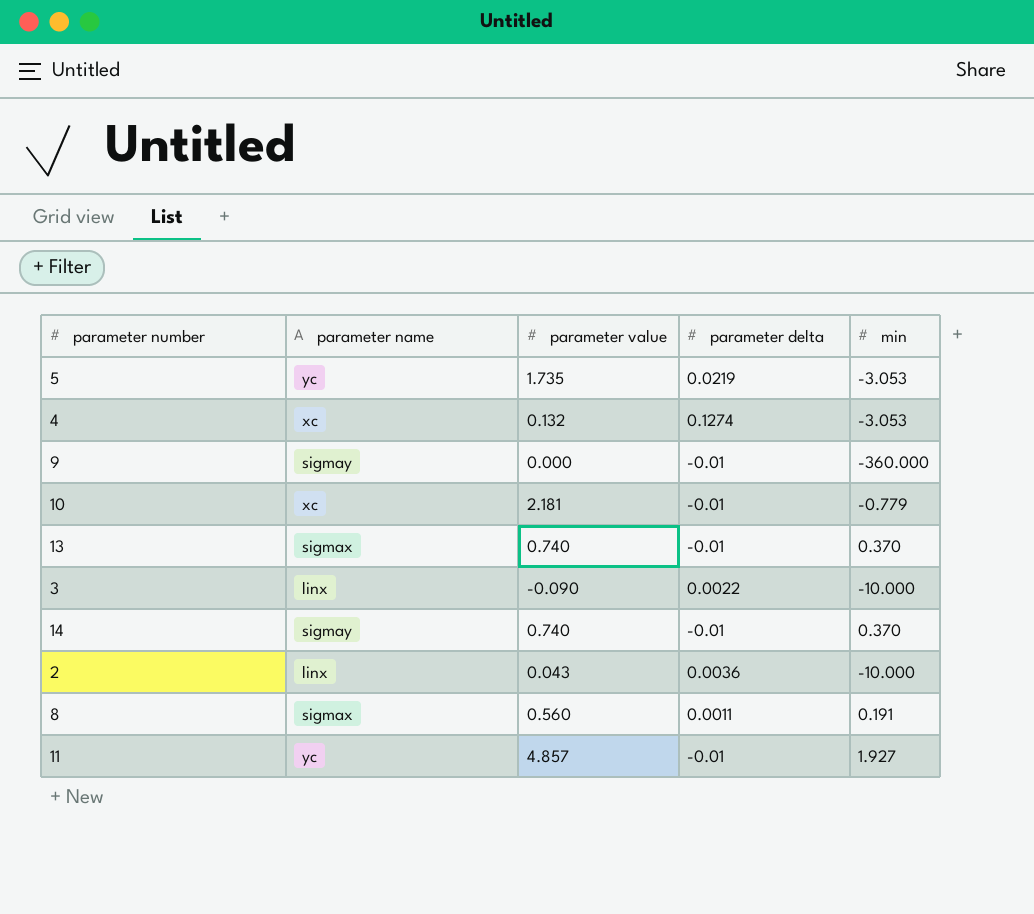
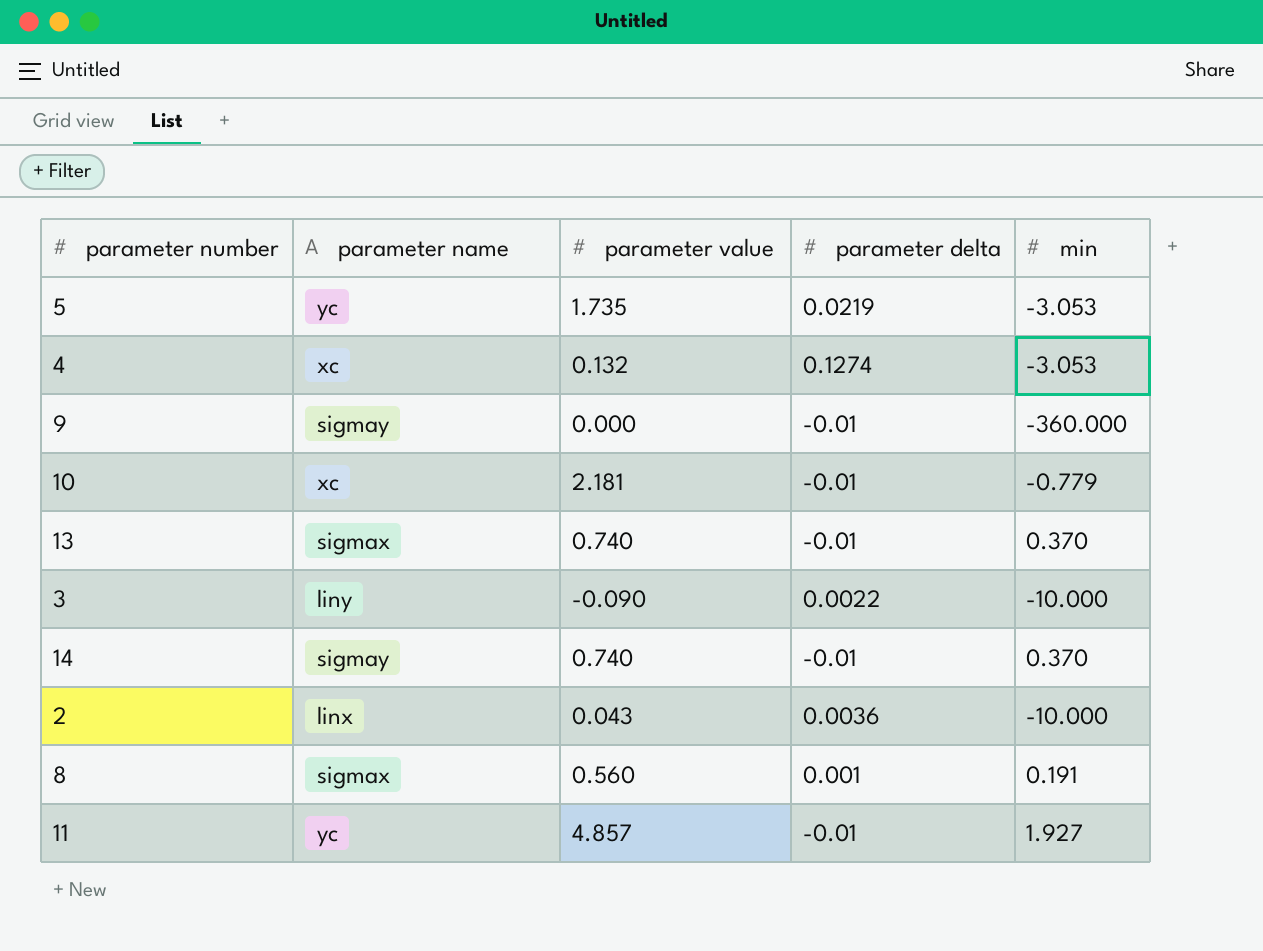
3 | parameter name: linx -> liny
8 | parameter delta: 0.0011 -> 0.001

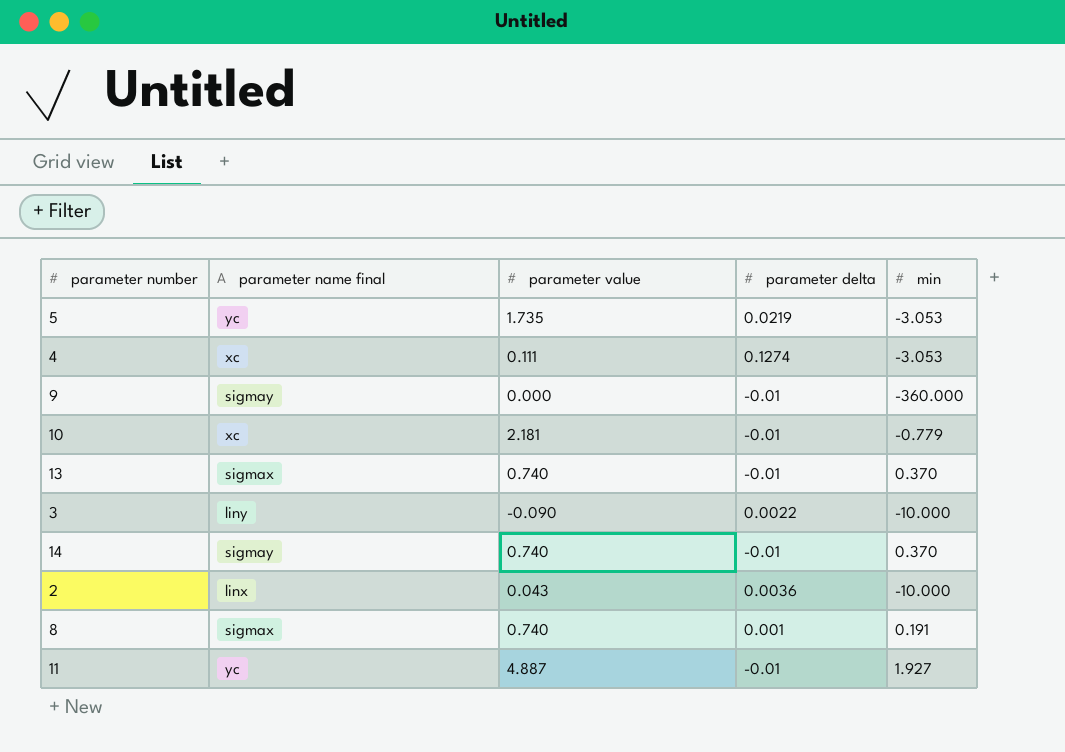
column name: parameter name -> parameter name final
4 | parameter value: 0.132 -> 0.111
8 | parameter value: 0.560 -> 0.740
11 | parameter value: 4.857 -> 4.887

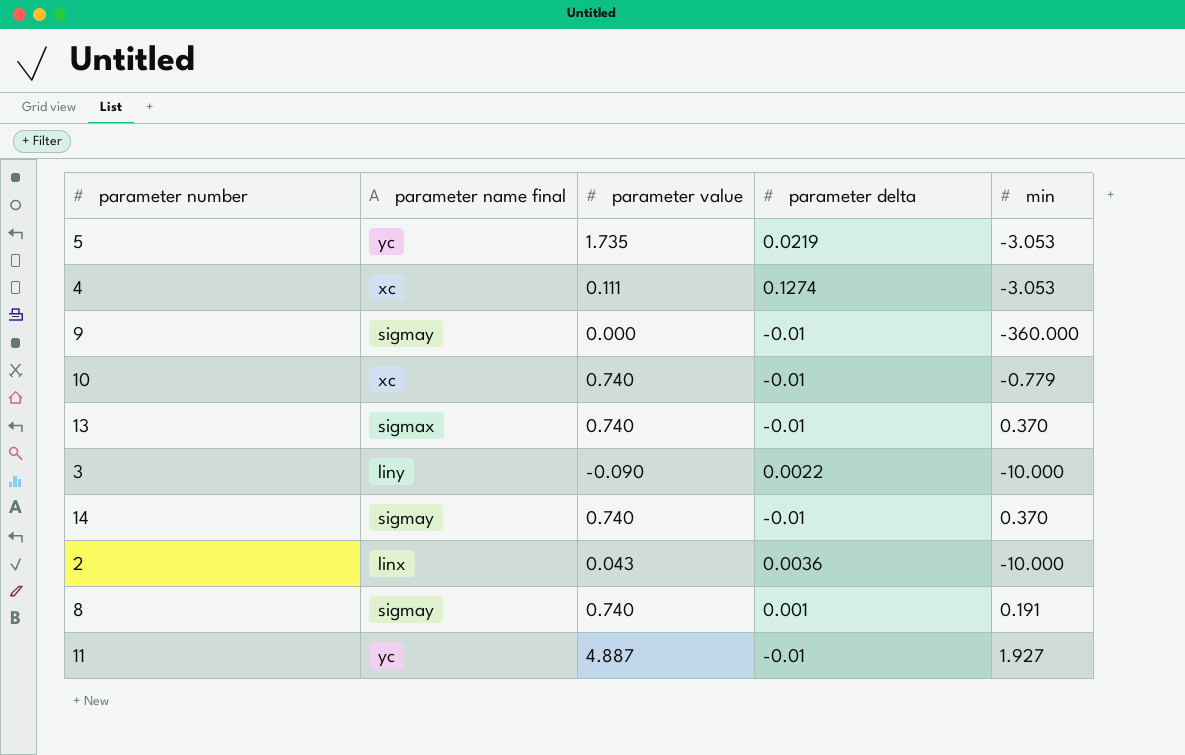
10 | parameter value: 2.181 -> 0.740
8 | parameter name final: sigmax -> sigmay

